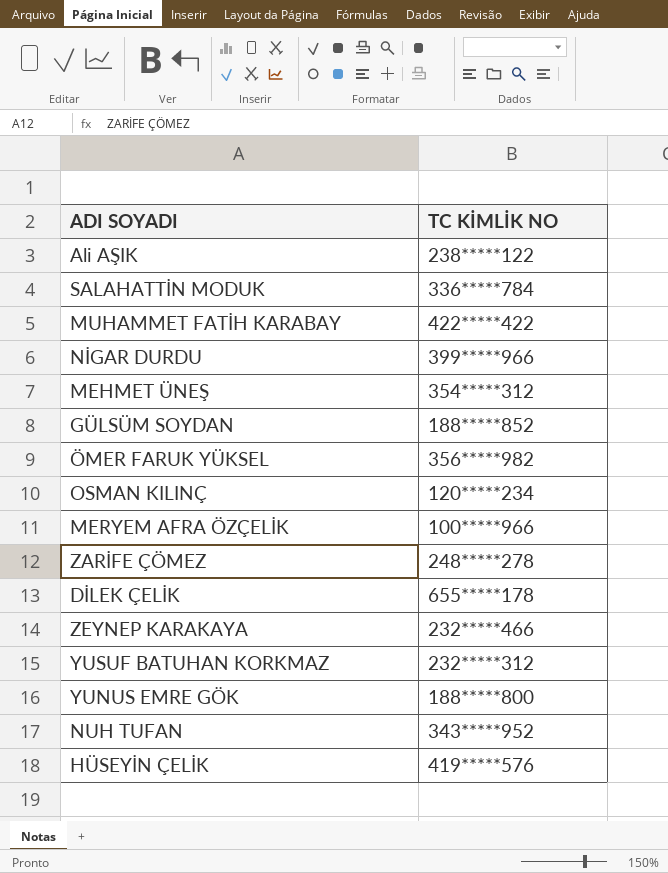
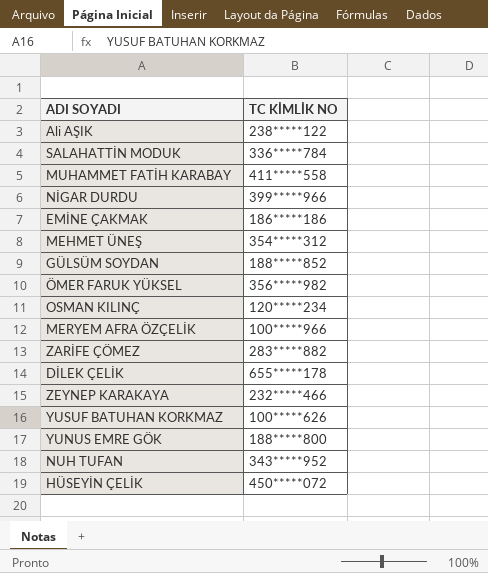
MUHAMMET FATİH KARABAY | TC KİMLİK NO: 422*****422 -> 411*****558
row EMİNE ÇAKMAK: none -> 186*****186
ZARİFE ÇÖMEZ | TC KİMLİK NO: 248*****278 -> 283*****882
YUSUF BATUHAN KORKMAZ | TC KİMLİK NO: 232*****312 -> 100*****626
HÜSEYİN ÇELİK | TC KİMLİK NO: 419*****576 -> 450*****072

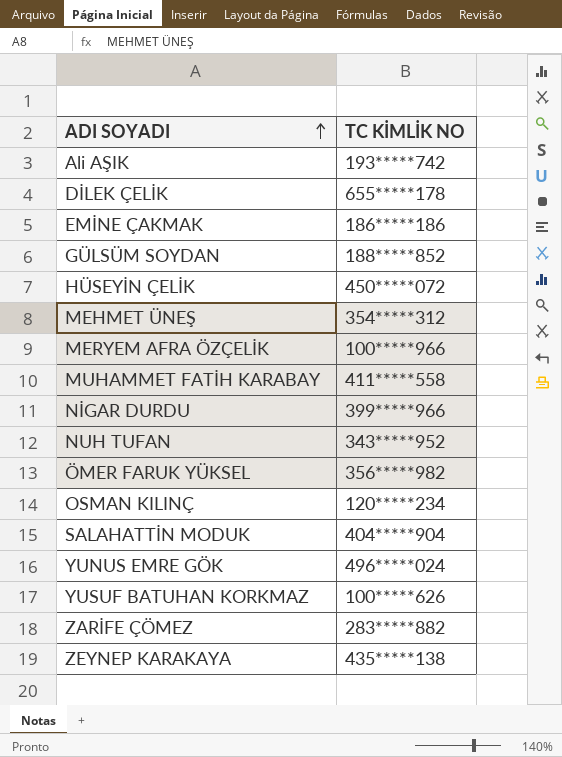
row order: none -> ADI SOYADI ascending
Ali AŞIK | TC KİMLİK NO: 238*****122 -> 193*****742
SALAHATTİN MODUK | TC KİMLİK NO: 336*****784 -> 404*****904
YUNUS EMRE GÖK | TC KİMLİK NO: 188*****800 -> 496*****024
ZEYNEP KARAKAYA | TC KİMLİK NO: 232*****466 -> 435*****138

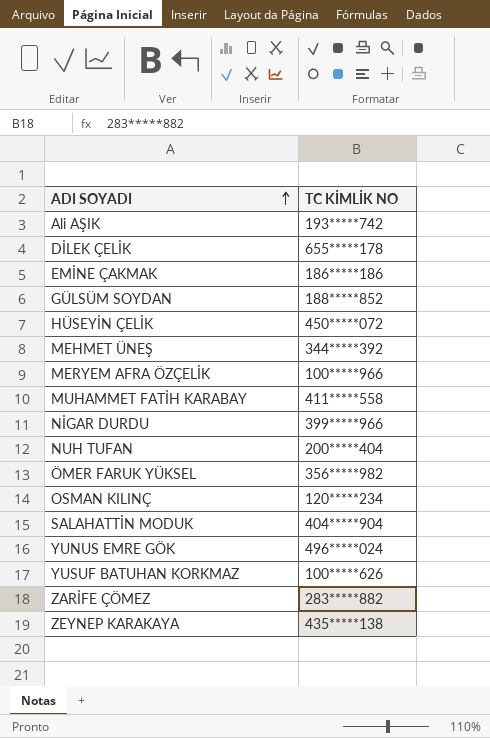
MEHMET ÜNEŞ | TC KİMLİK NO: 354*****312 -> 344*****392
NUH TUFAN | TC KİMLİK NO: 343*****952 -> 200*****404

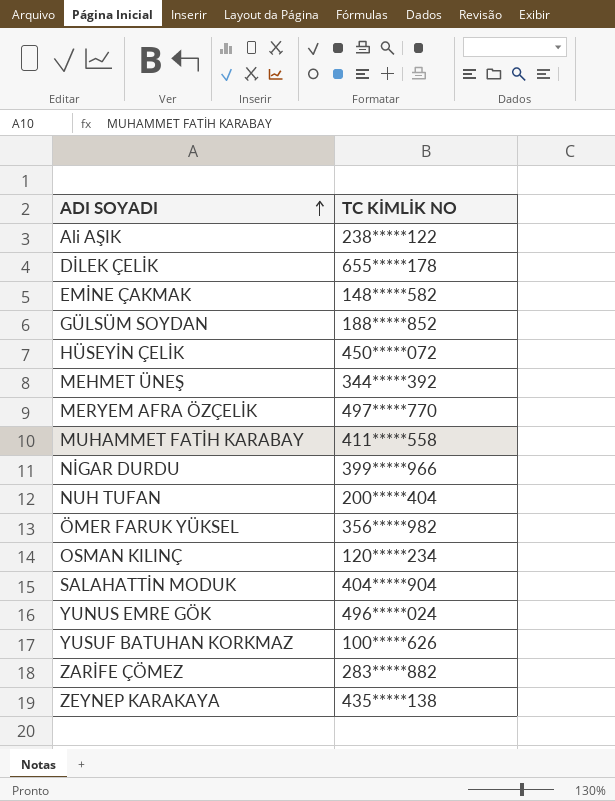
Ali AŞIK | TC KİMLİK NO: 193*****742 -> 238*****122
EMİNE ÇAKMAK | TC KİMLİK NO: 186*****186 -> 148*****582
MERYEM AFRA ÖZÇELİK | TC KİMLİK NO: 100*****966 -> 497*****770

